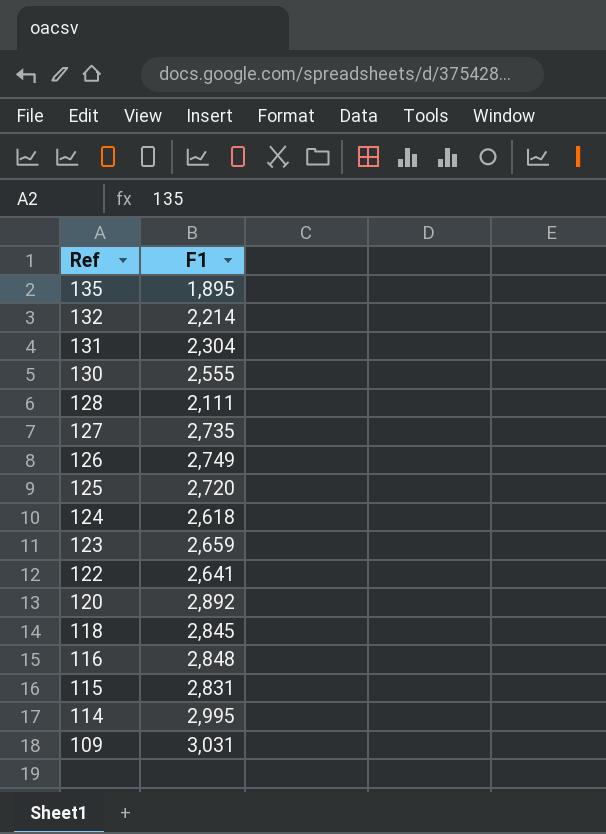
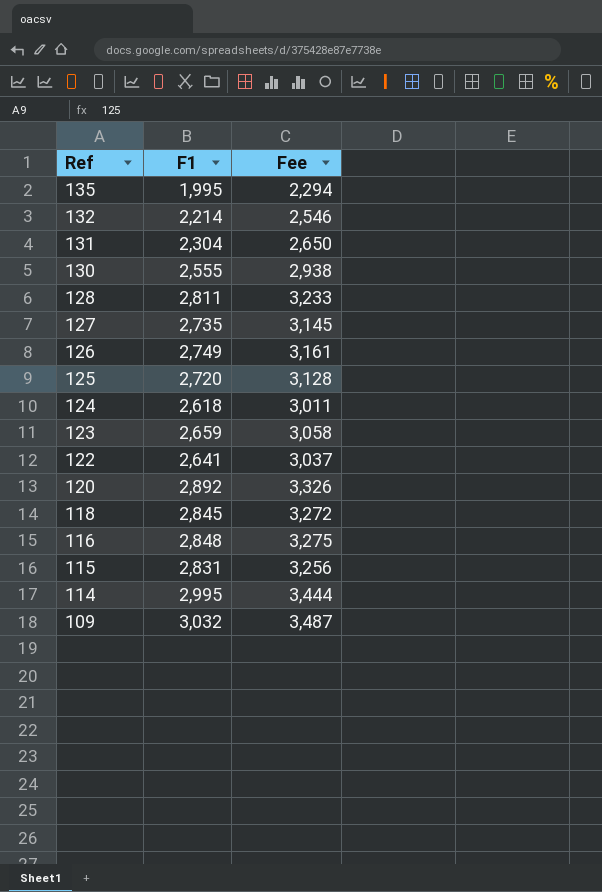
column Fee | formula: none -> [F1] * 1.15
135 | F1: 1,895 -> 1,995
128 | F1: 2,111 -> 2,811
109 | F1: 3,031 -> 3,032

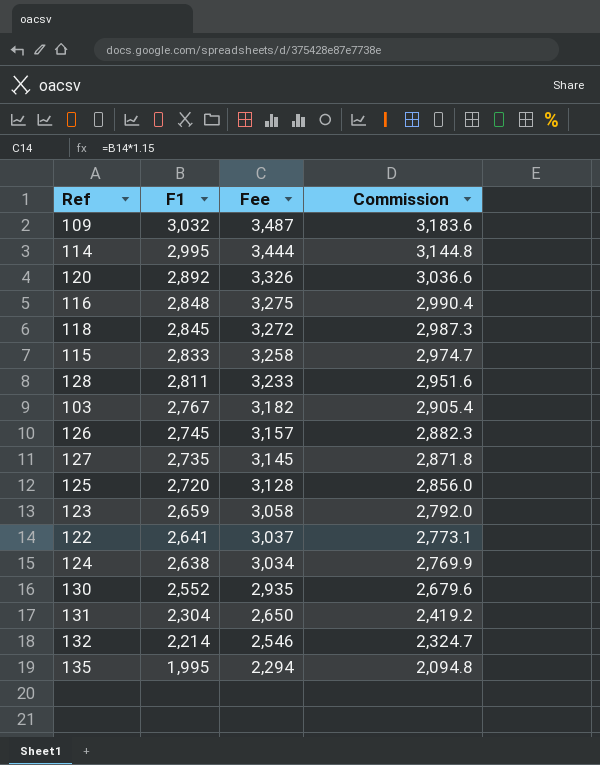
row order: Ref descending -> F1 descending
column Commission | formula: none -> [F1] * 1.05
115 | F1: 2,831 -> 2,833
115 | Fee: 3,256 -> 3,258
row 103: none -> 2,767 | 3,182 | 2,905.4
126 | F1: 2,749 -> 2,745
126 | Fee: 3,161 -> 3,157
124 | F1: 2,618 -> 2,638
124 | Fee: 3,011 -> 3,034
130 | F1: 2,555 -> 2,552
130 | Fee: 2,938 -> 2,935

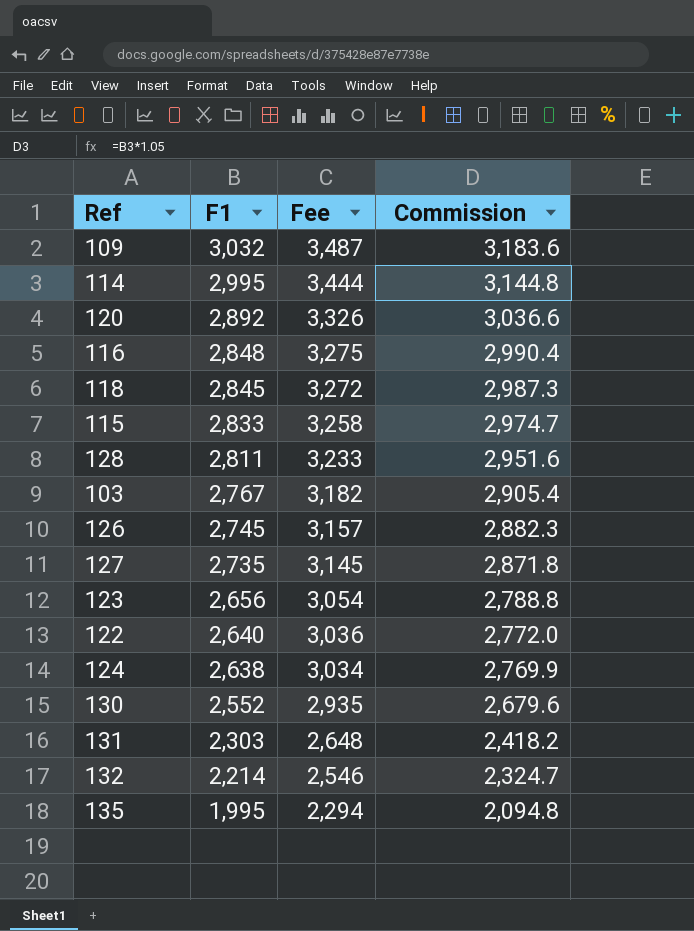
row 125: 2,720 | 3,128 | 2,856.0 -> none
123 | F1: 2,659 -> 2,656
123 | Fee: 3,058 -> 3,054
123 | Commission: 2,792.0 -> 2,788.8
122 | F1: 2,641 -> 2,640
122 | Fee: 3,037 -> 3,036
122 | Commission: 2,773.1 -> 2,772.0
131 | F1: 2,304 -> 2,303
131 | Fee: 2,650 -> 2,648
131 | Commission: 2,419.2 -> 2,418.2

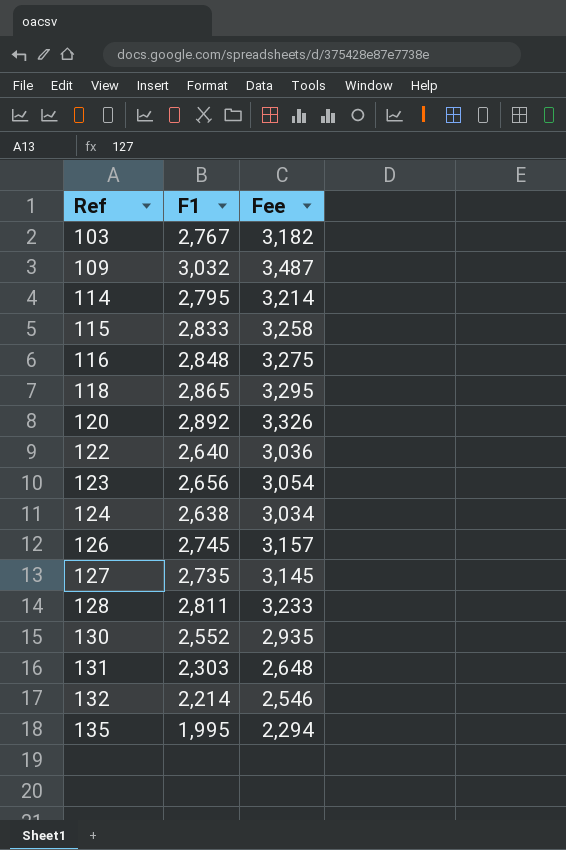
row order: F1 descending -> Ref ascending
column Commission | formula: [F1] * 1.05 -> none
114 | F1: 2,995 -> 2,795
114 | Fee: 3,444 -> 3,214
118 | F1: 2,845 -> 2,865
118 | Fee: 3,272 -> 3,295

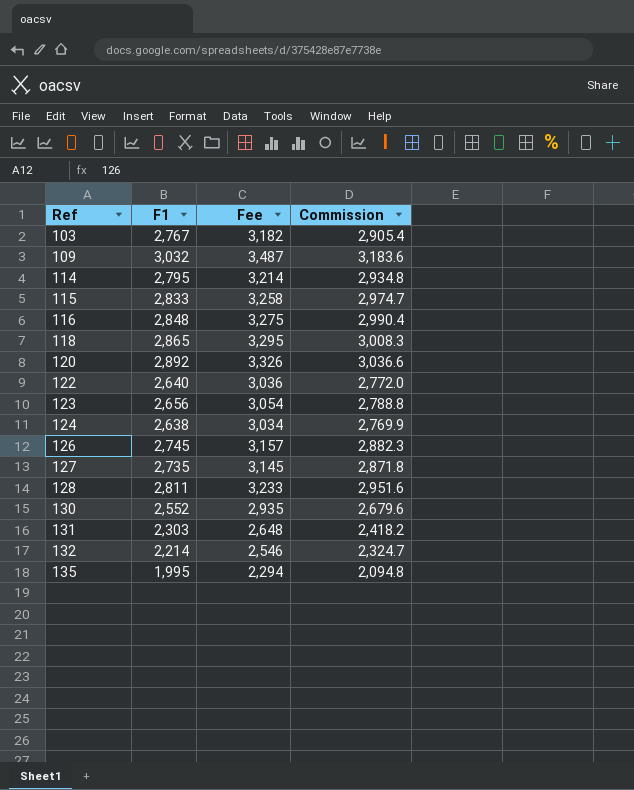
column Commission | formula: none -> [F1] * 1.05

